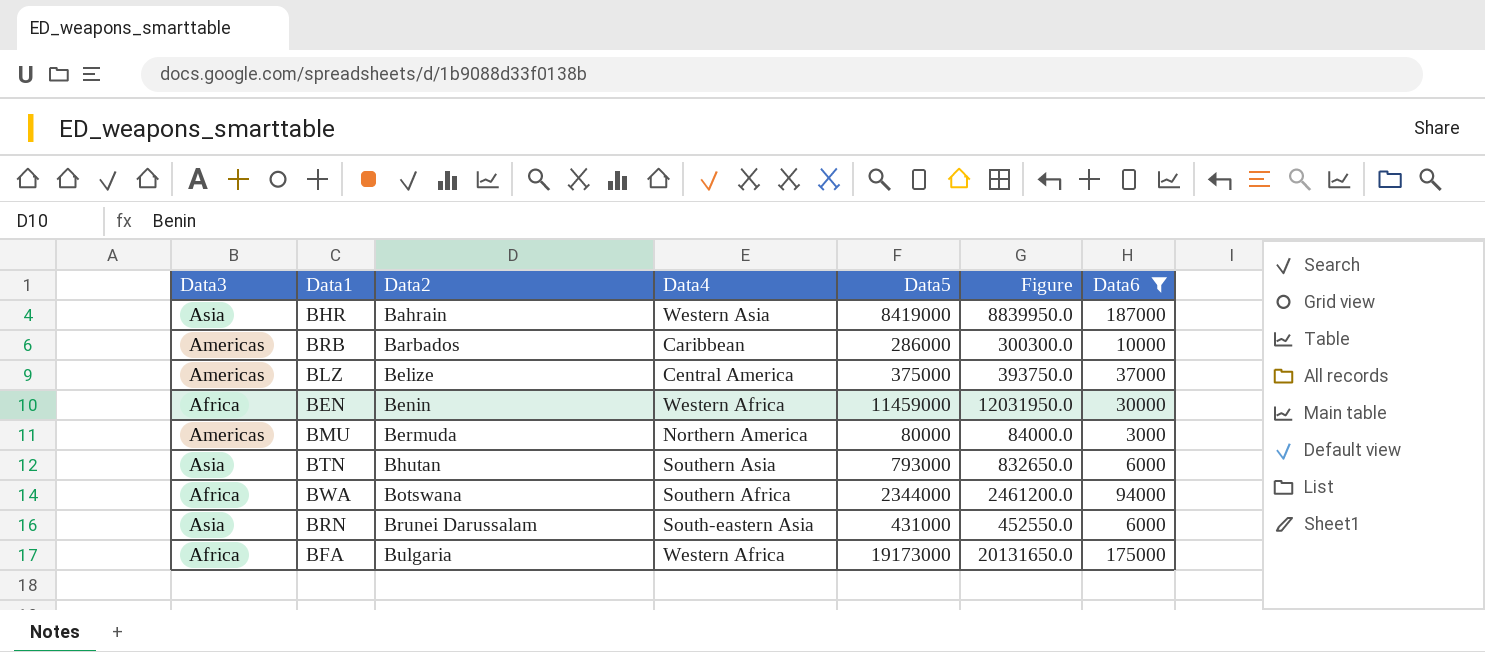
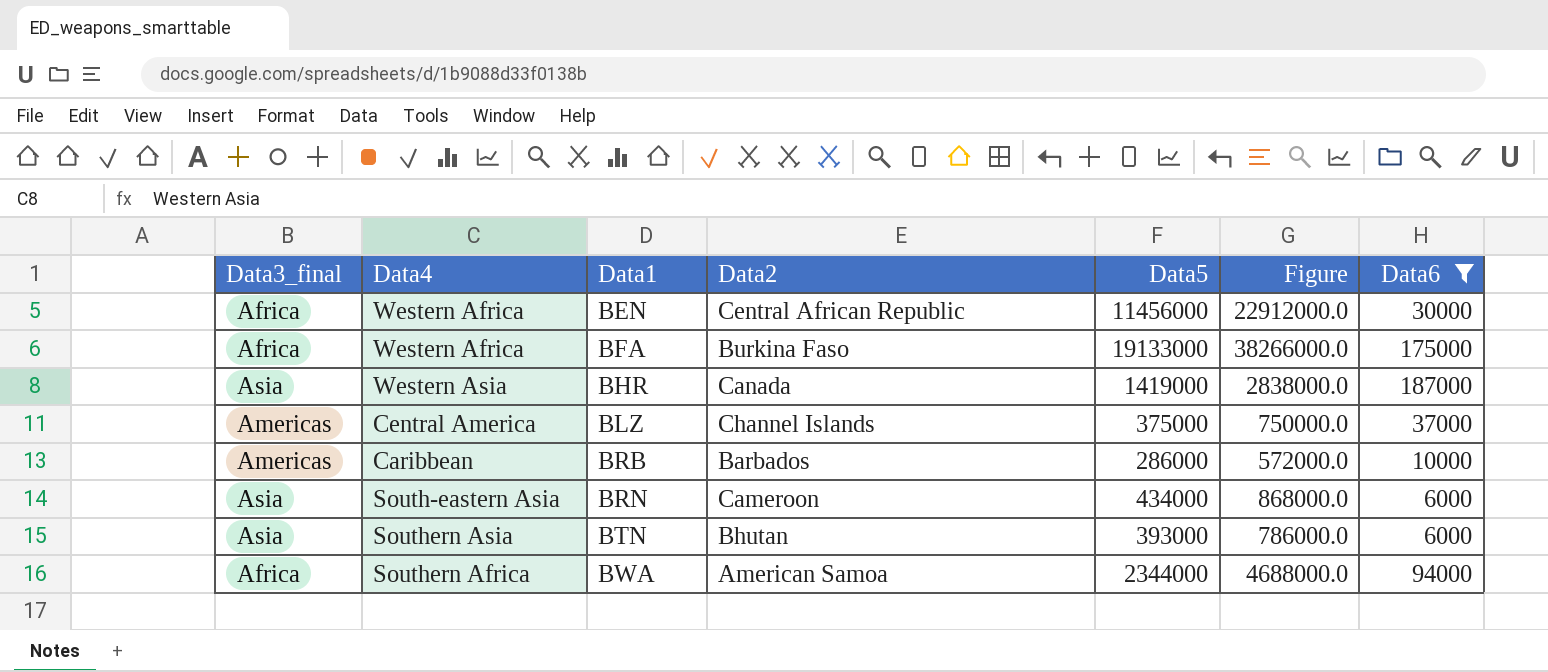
row order: Data2 ascending -> Data1 ascending
column name: Data3 -> Data3_final
column Data4 | position: 4 -> 2
column Figure | formula: [Data5] * 1.05 -> [Data5] * 2
row BMU: Americas | Bermuda | Northern America | 80000 | 84000.0 | 3000 -> none
BEN | Data2: Benin -> Central African Republic
BEN | Data5: 11459000 -> 11456000
BFA | Data2: Bulgaria -> Burkina Faso
BFA | Data5: 19173000 -> 19133000
BHR | Data2: Bahrain -> Canada
BHR | Data5: 8419000 -> 1419000
BLZ | Data2: Belize -> Channel Islands
BRN | Data2: Brunei Darussalam -> Cameroon
BRN | Data5: 431000 -> 434000
BTN | Data5: 793000 -> 393000
BWA | Data2: Botswana -> American Samoa

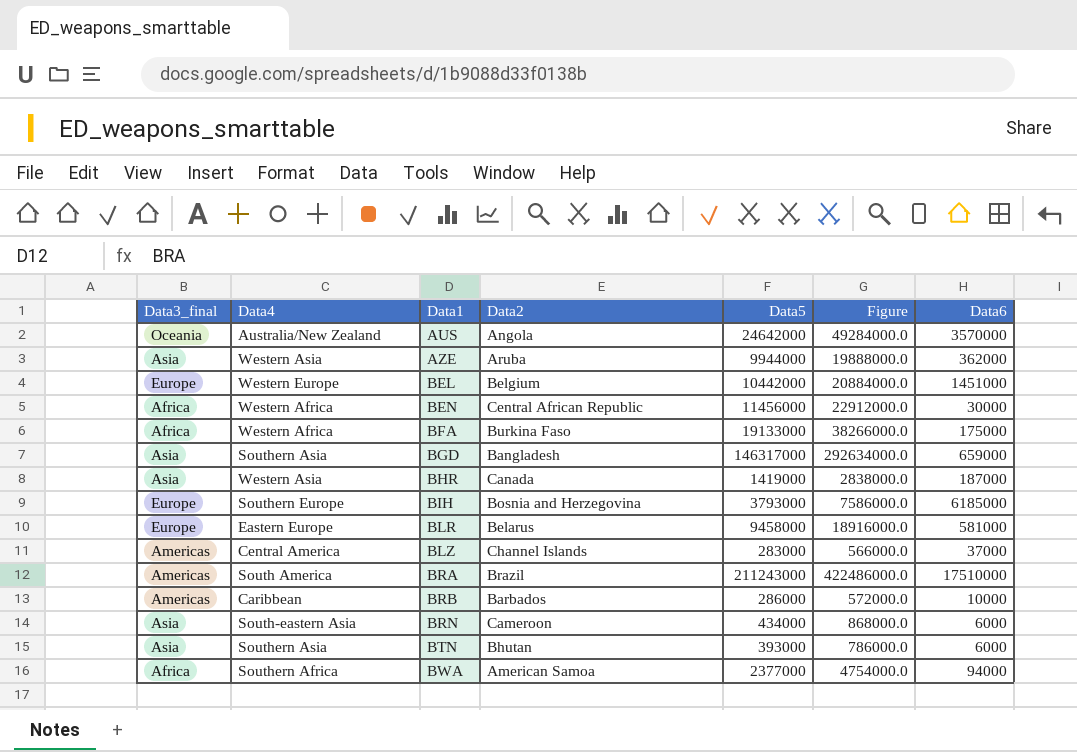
filter: Data6 <= 187000 -> none
BLZ | Data5: 375000 -> 283000
BLZ | Figure: 750000.0 -> 566000.0
BWA | Data5: 2344000 -> 2377000
BWA | Figure: 4688000.0 -> 4754000.0

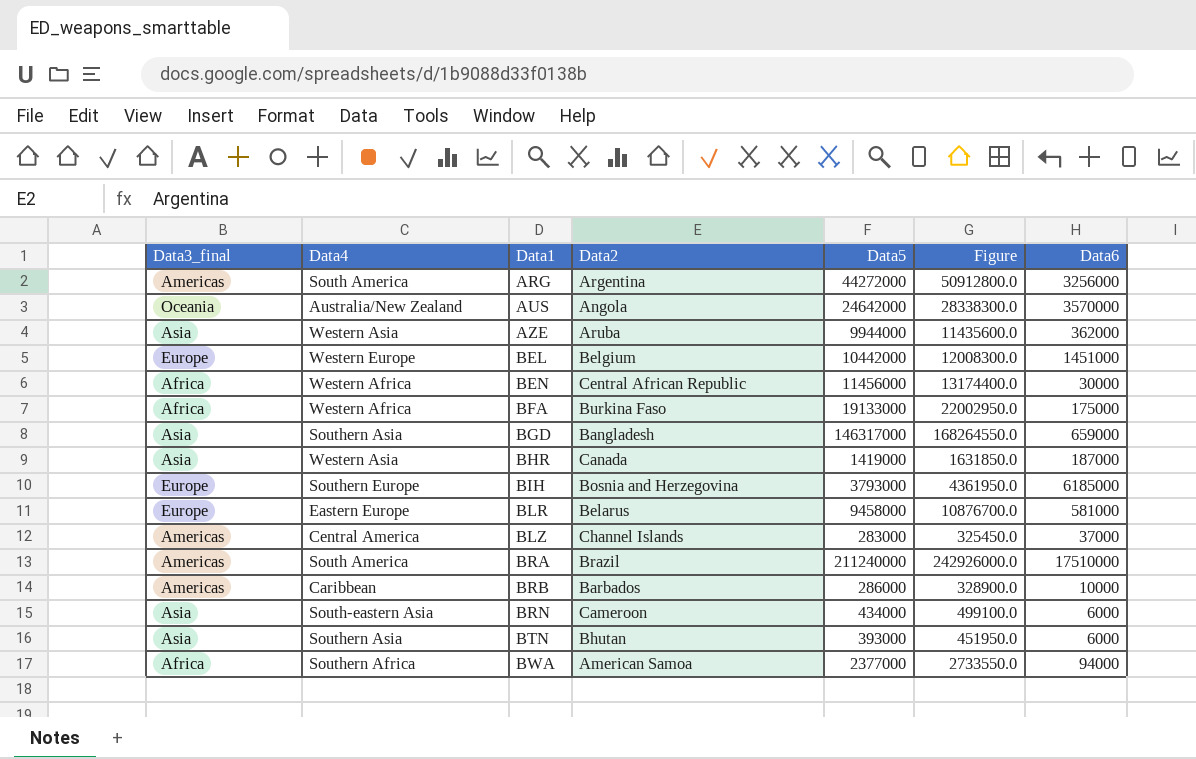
column Figure | formula: [Data5] * 2 -> [Data5] * 1.15
row ARG: none -> Americas | South America | Argentina | 44272000 | 50912800.0 | 3256000
BRA | Data5: 211243000 -> 211240000

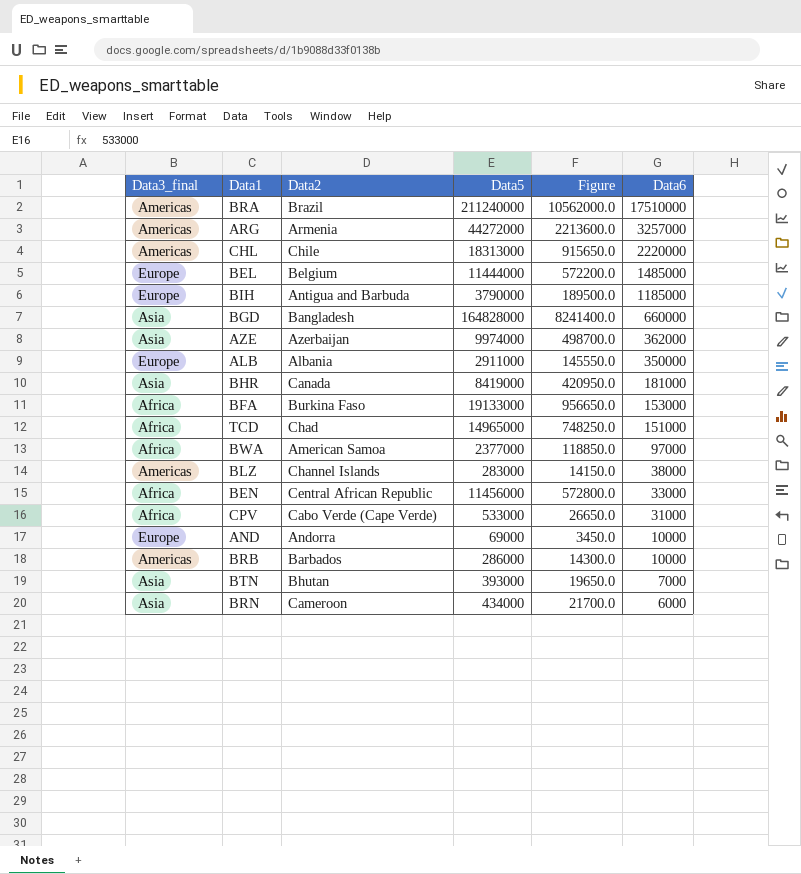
row order: Data1 ascending -> Data6 descending
column Data4 | position: 2 -> none
column Figure | formula: [Data5] * 1.15 -> [Data5] * 0.05
row AUS: Oceania | Australia/New Zealand | Angola | 24642000 | 28338300.0 | 3570000 -> none
row BLR: Europe | Eastern Europe | Belarus | 9458000 | 10876700.0 | 581000 -> none
ARG | Data2: Argentina -> Armenia
ARG | Data6: 3256000 -> 3257000
row CHL: none -> Americas | Chile | 18313000 | 915650.0 | 2220000
BEL | Data5: 10442000 -> 11444000
BEL | Data6: 1451000 -> 1485000
BIH | Data2: Bosnia and Herzegovina -> Antigua and Barbuda
BIH | Data5: 3793000 -> 3790000
BIH | Data6: 6185000 -> 1185000
BGD | Data5: 146317000 -> 164828000
BGD | Data6: 659000 -> 660000
AZE | Data2: Aruba -> Azerbaijan
AZE | Data5: 9944000 -> 9974000
row ALB: none -> Europe | Albania | 2911000 | 145550.0 | 350000
BHR | Data5: 1419000 -> 8419000
BHR | Data6: 187000 -> 181000
BFA | Data6: 175000 -> 153000
row TCD: none -> Africa | Chad | 14965000 | 748250.0 | 151000
BWA | Data6: 94000 -> 97000
BLZ | Data6: 37000 -> 38000
BEN | Data6: 30000 -> 33000
row CPV: none -> Africa | Cabo Verde (Cape Verde) | 533000 | 26650.0 | 31000
row AND: none -> Europe | Andorra | 69000 | 3450.0 | 10000
BTN | Data6: 6000 -> 7000

